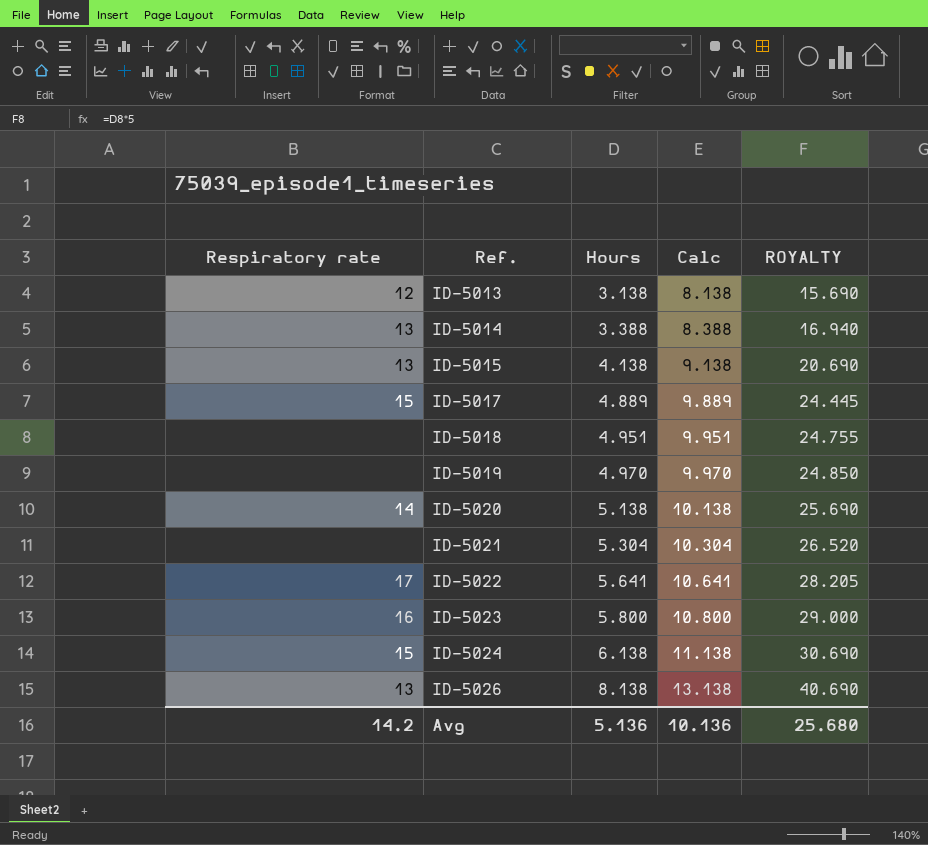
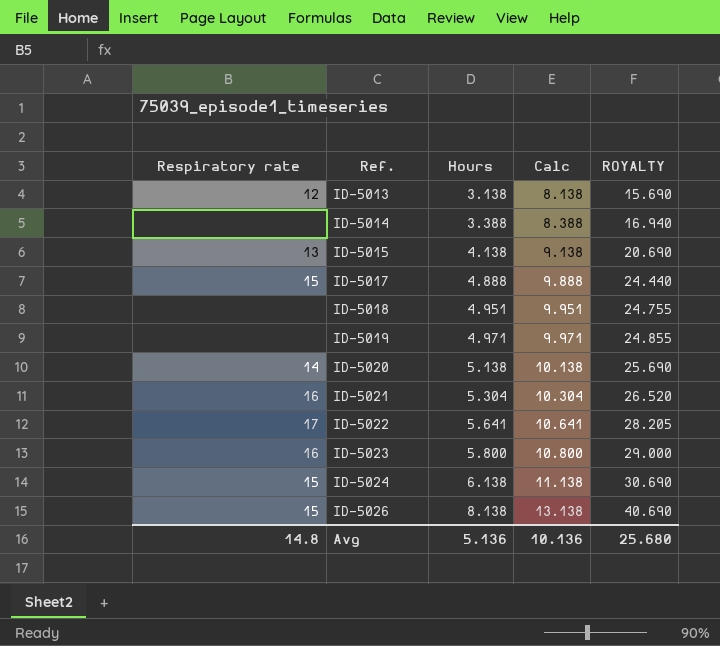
ID-5014 | Respiratory rate: 13 -> none
ID-5017 | Hours: 4.889 -> 4.888
ID-5017 | Calc: 9.889 -> 9.888
ID-5017 | ROYALTY: 24.445 -> 24.440
ID-5019 | Hours: 4.970 -> 4.971
ID-5019 | Calc: 9.970 -> 9.971
ID-5019 | ROYALTY: 24.850 -> 24.855
ID-5021 | Respiratory rate: none -> 16
ID-5026 | Respiratory rate: 13 -> 15
Avg | Respiratory rate: 14.2 -> 14.8

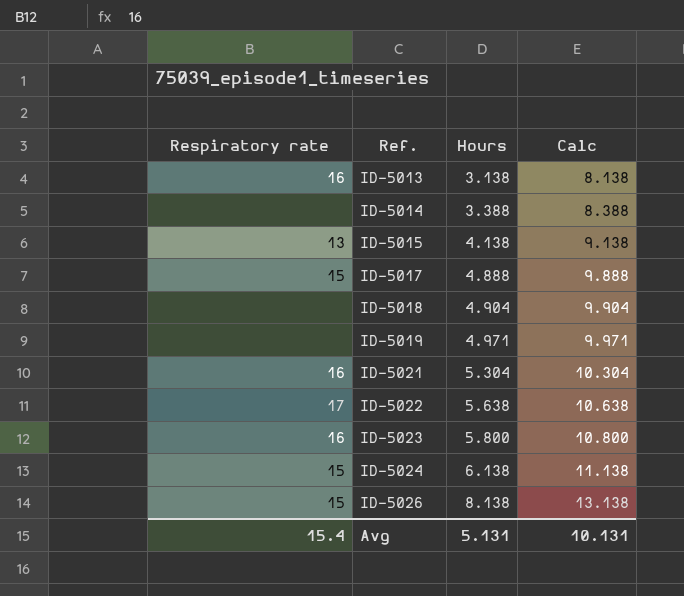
column ROYALTY | formula: [Hours] * 5 -> none
row ID-5020: 14 | 5.138 | 10.138 | 25.690 -> none
ID-5013 | Respiratory rate: 12 -> 16
ID-5018 | Hours: 4.951 -> 4.904
ID-5018 | Calc: 9.951 -> 9.904
ID-5022 | Hours: 5.641 -> 5.638
ID-5022 | Calc: 10.641 -> 10.638
Avg | Respiratory rate: 14.8 -> 15.4
Avg | Hours: 5.136 -> 5.131
Avg | Calc: 10.136 -> 10.131

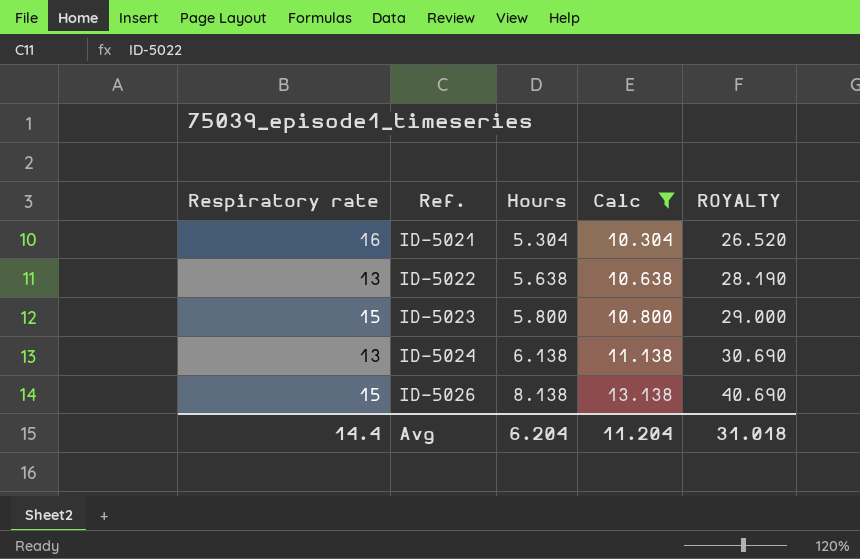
filter: none -> Calc >= 10.304
column ROYALTY | formula: none -> [Hours] * 5
ID-5022 | Respiratory rate: 17 -> 13
ID-5023 | Respiratory rate: 16 -> 15
ID-5024 | Respiratory rate: 15 -> 13
Avg | Respiratory rate: 15.4 -> 14.4
Avg | Hours: 5.131 -> 6.204
Avg | Calc: 10.131 -> 11.204

